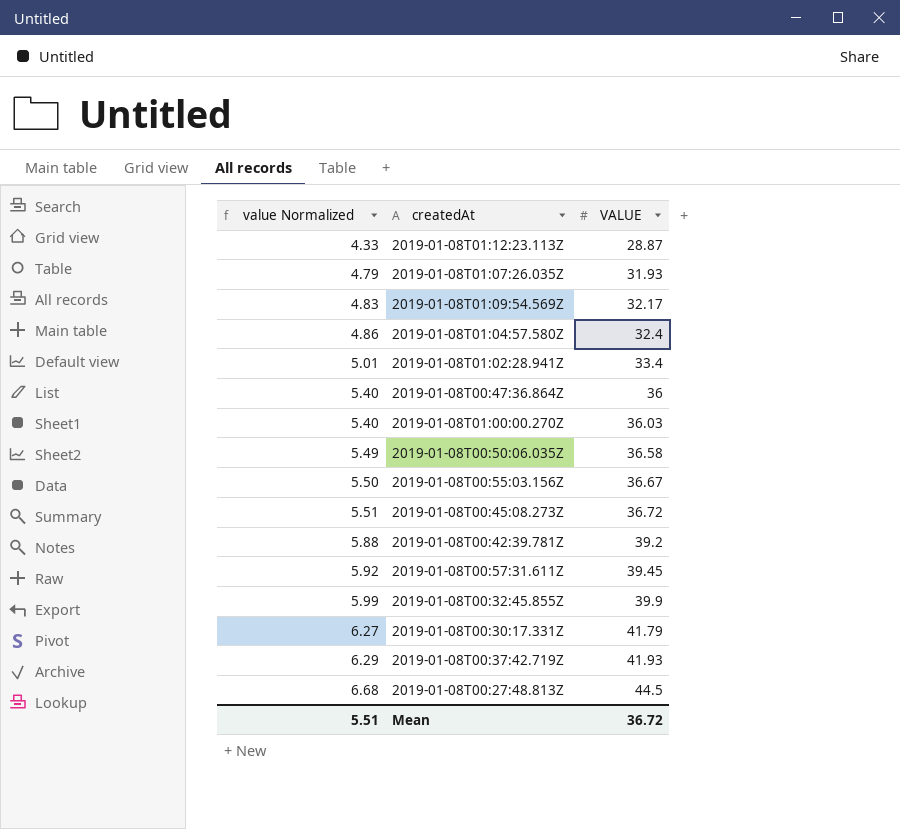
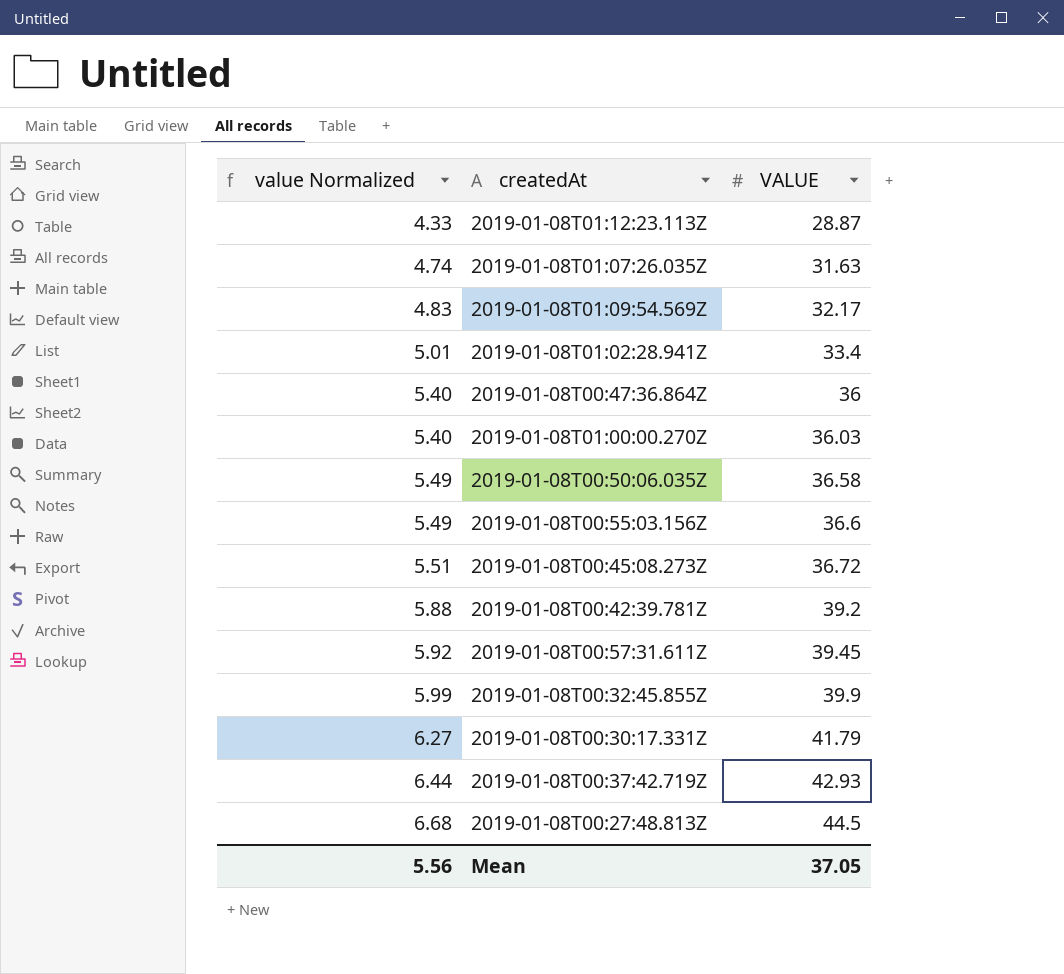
row 2019-01-08T01:04:57.580Z: 4.86 | 32.4 -> none
2019-01-08T01:07:26.035Z | value Normalized: 4.79 -> 4.74
2019-01-08T01:07:26.035Z | VALUE: 31.93 -> 31.63
2019-01-08T00:55:03.156Z | value Normalized: 5.50 -> 5.49
2019-01-08T00:55:03.156Z | VALUE: 36.67 -> 36.6
2019-01-08T00:37:42.719Z | value Normalized: 6.29 -> 6.44
2019-01-08T00:37:42.719Z | VALUE: 41.93 -> 42.93
Mean | value Normalized: 5.51 -> 5.56
Mean | VALUE: 36.72 -> 37.05

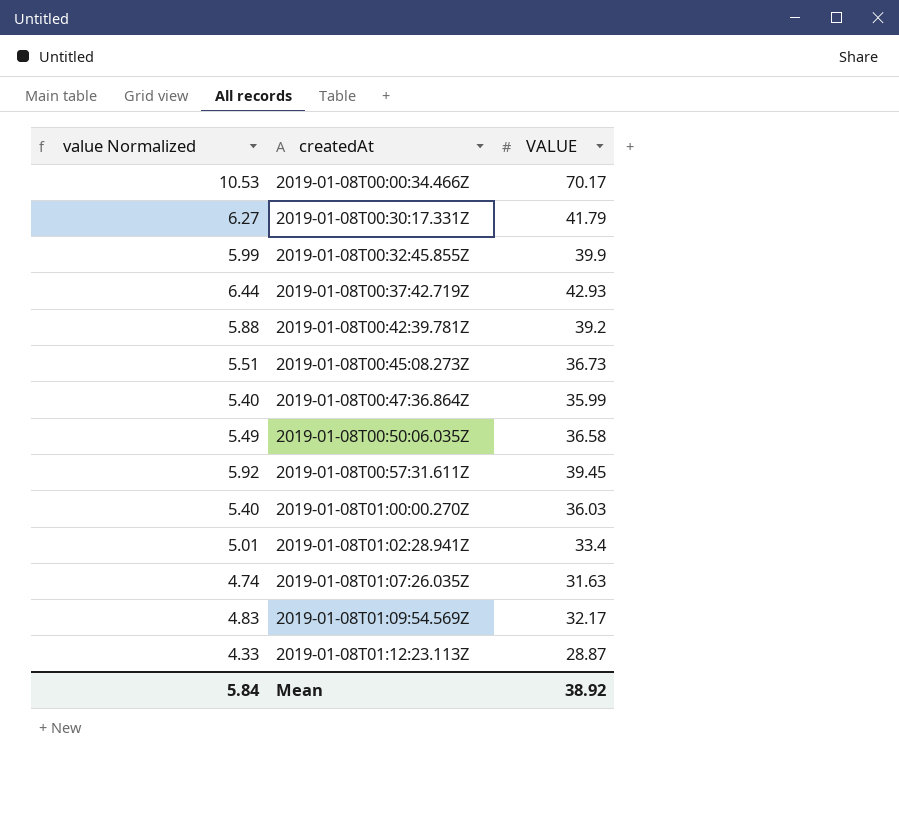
row order: value Normalized ascending -> createdAt ascending
row 2019-01-08T00:55:03.156Z: 5.49 | 36.6 -> none
row 2019-01-08T00:27:48.813Z: 6.68 | 44.5 -> none
row 2019-01-08T00:00:34.466Z: none -> 10.53 | 70.17
2019-01-08T00:45:08.273Z | VALUE: 36.72 -> 36.73
2019-01-08T00:47:36.864Z | VALUE: 36 -> 35.99
Mean | value Normalized: 5.56 -> 5.84
Mean | VALUE: 37.05 -> 38.92

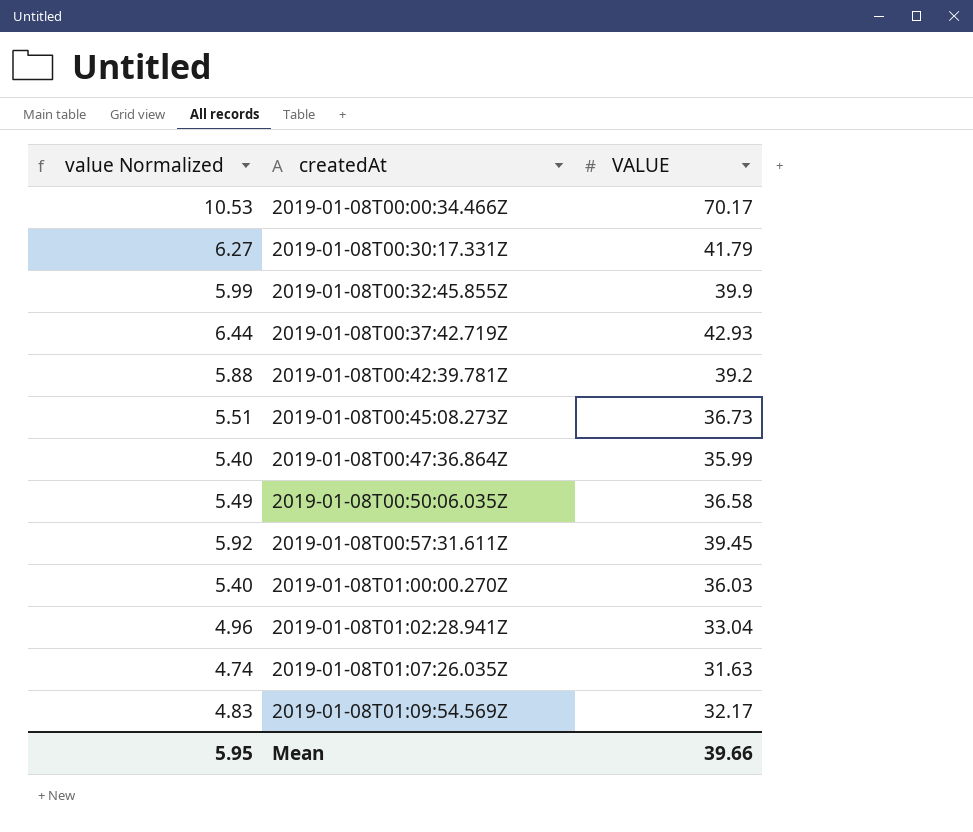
row 2019-01-08T01:12:23.113Z: 4.33 | 28.87 -> none
2019-01-08T01:02:28.941Z | value Normalized: 5.01 -> 4.96
2019-01-08T01:02:28.941Z | VALUE: 33.4 -> 33.04
Mean | value Normalized: 5.84 -> 5.95
Mean | VALUE: 38.92 -> 39.66

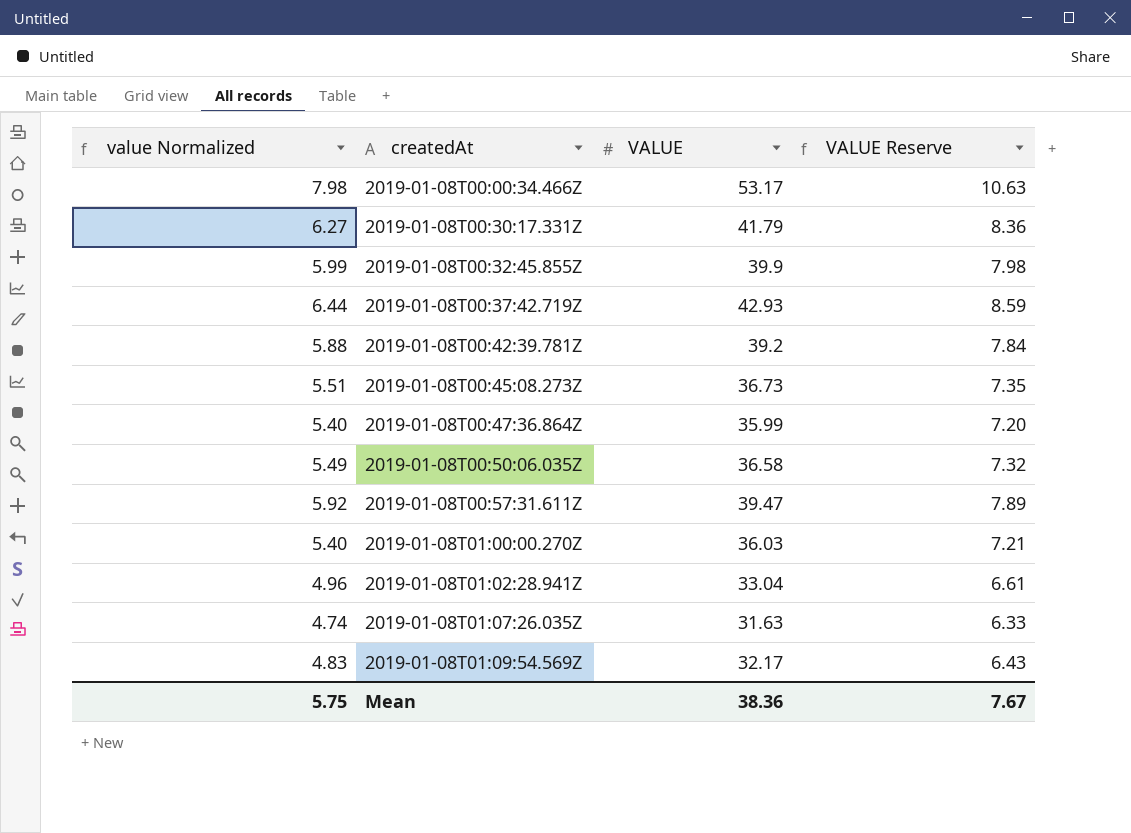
column VALUE Reserve | formula: none -> [VALUE] * 0.2
2019-01-08T00:00:34.466Z | value Normalized: 10.53 -> 7.98
2019-01-08T00:00:34.466Z | VALUE: 70.17 -> 53.17
2019-01-08T00:57:31.611Z | VALUE: 39.45 -> 39.47
Mean | value Normalized: 5.95 -> 5.75
Mean | VALUE: 39.66 -> 38.36

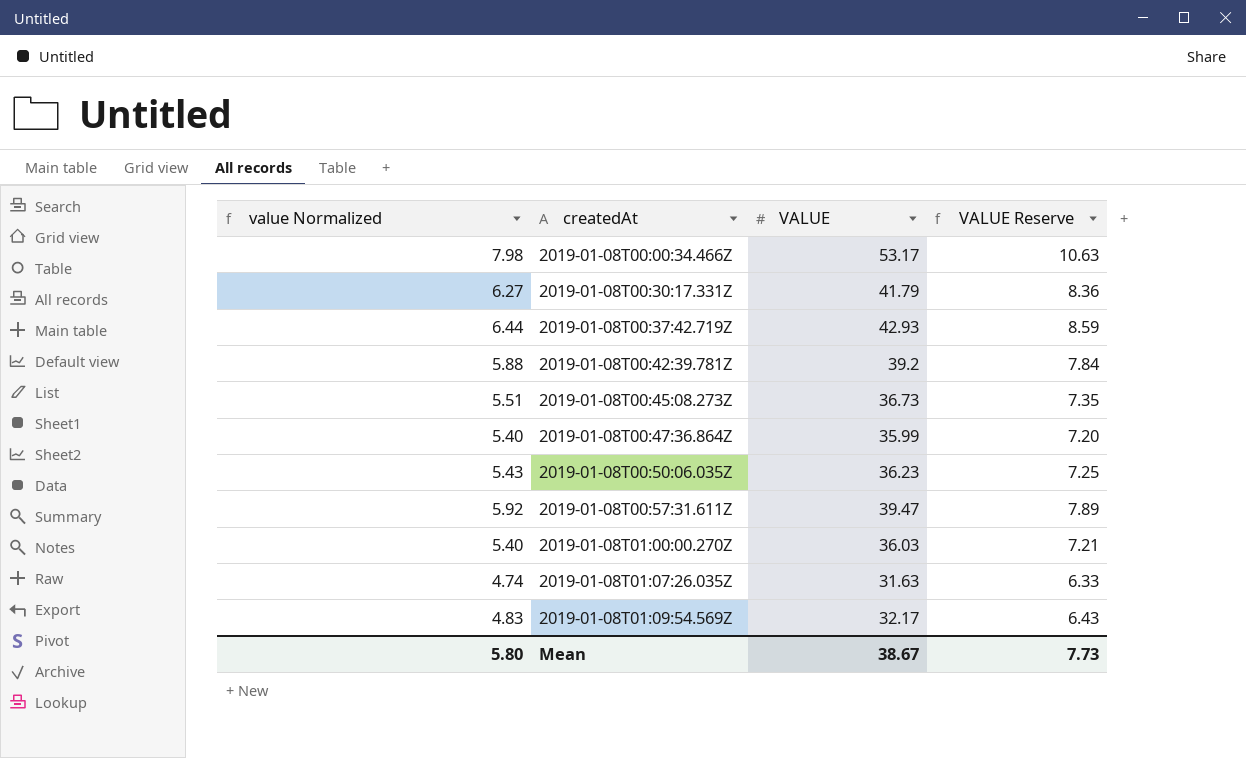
row 2019-01-08T00:32:45.855Z: 5.99 | 39.9 | 7.98 -> none
row 2019-01-08T01:02:28.941Z: 4.96 | 33.04 | 6.61 -> none
2019-01-08T00:50:06.035Z | value Normalized: 5.49 -> 5.43
2019-01-08T00:50:06.035Z | VALUE: 36.58 -> 36.23
2019-01-08T00:50:06.035Z | VALUE Reserve: 7.32 -> 7.25
Mean | value Normalized: 5.75 -> 5.80
Mean | VALUE: 38.36 -> 38.67
Mean | VALUE Reserve: 7.67 -> 7.73

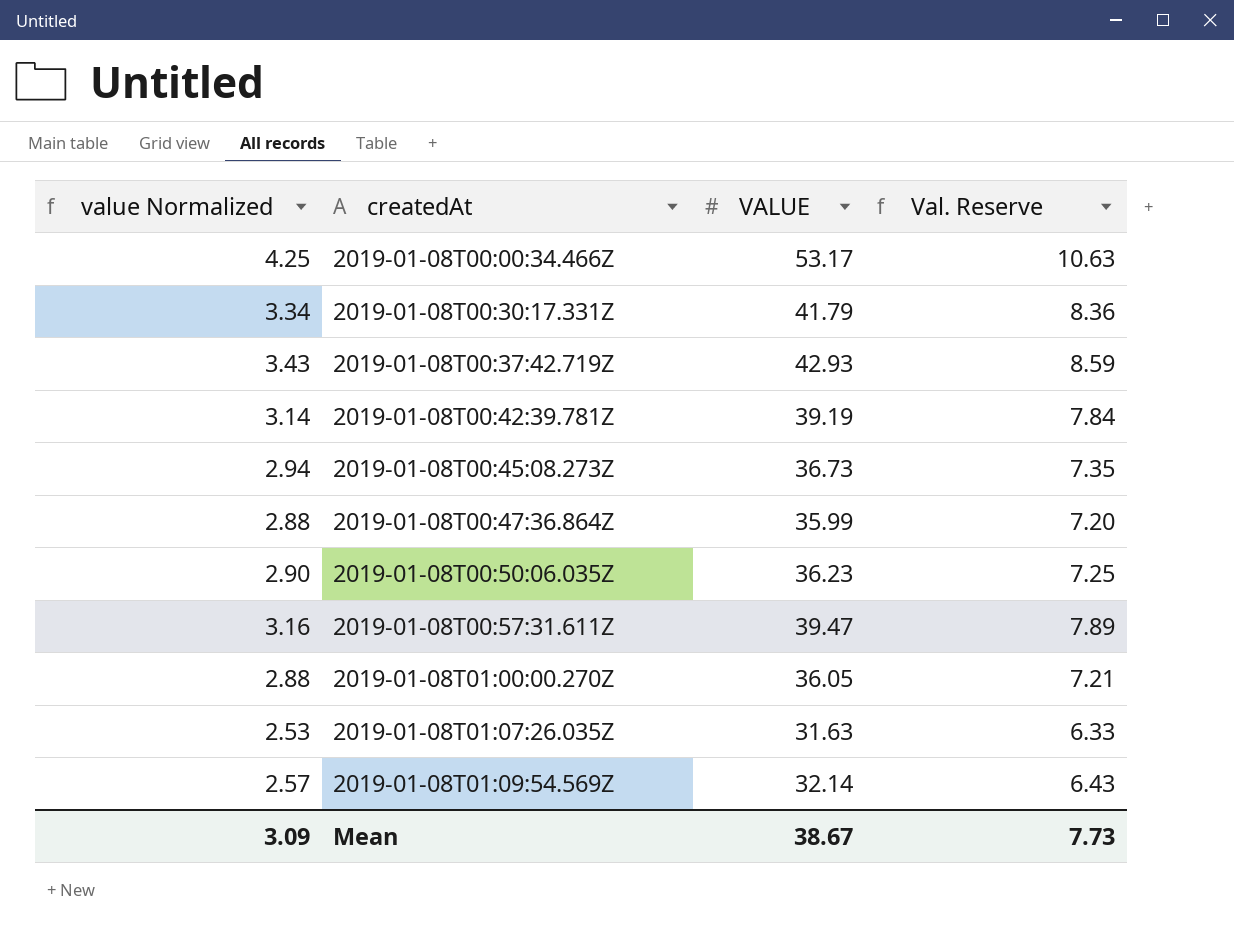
column value Normalized | formula: [VALUE] * 0.15 -> [VALUE] * 0.08
column name: VALUE Reserve -> Val. Reserve
2019-01-08T00:42:39.781Z | VALUE: 39.2 -> 39.19
2019-01-08T01:00:00.270Z | VALUE: 36.03 -> 36.05
2019-01-08T01:09:54.569Z | VALUE: 32.17 -> 32.14
Mean | value Normalized: 5.80 -> 3.09

